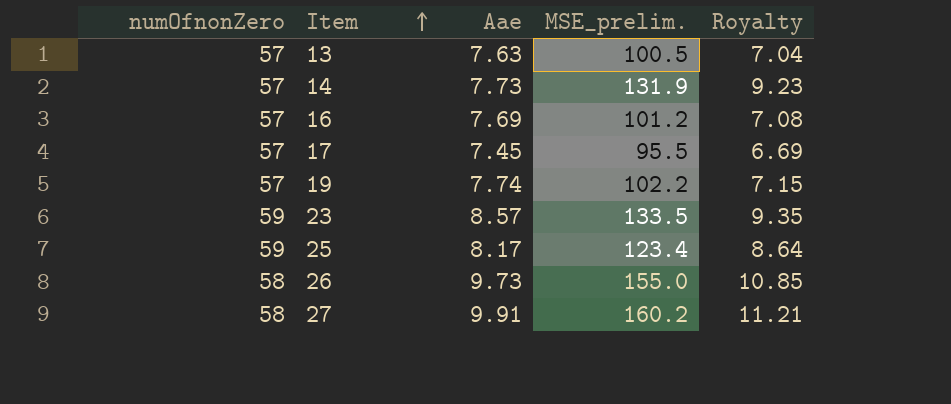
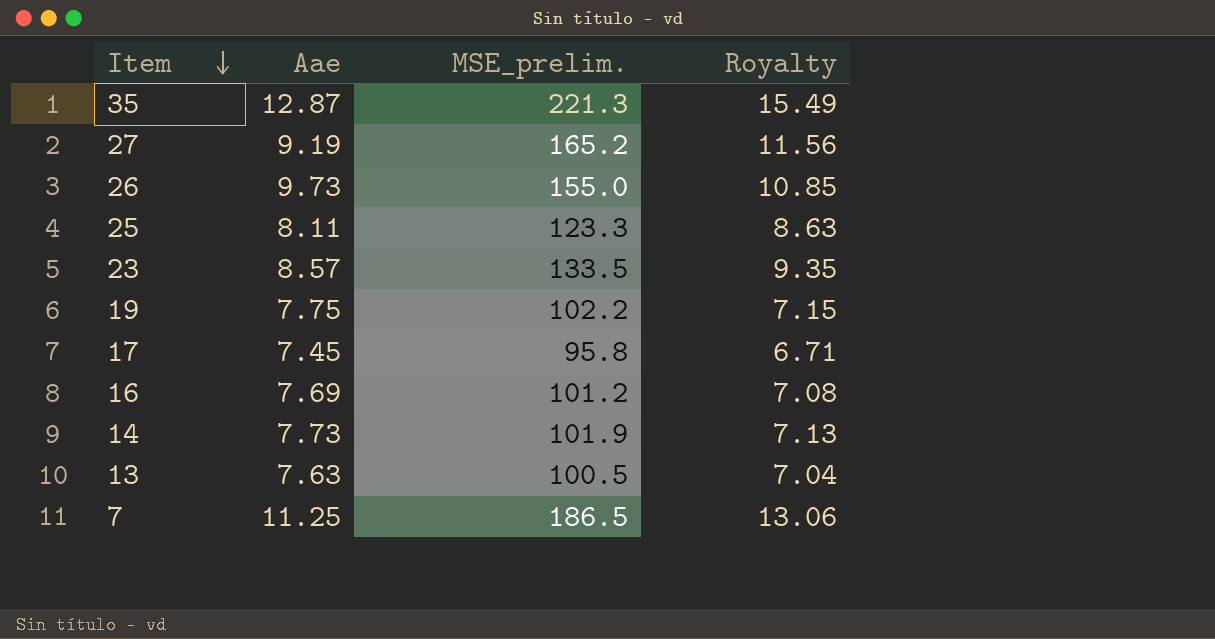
row order: Item ascending -> Item descending
column numOfnonZero | position: 1 -> none
row 35: none -> 12.87 | 221.3 | 15.49
27 | Aae: 9.91 -> 9.19
27 | MSE_prelim.: 160.2 -> 165.2
27 | Royalty: 11.21 -> 11.56
25 | Aae: 8.17 -> 8.11
25 | MSE_prelim.: 123.4 -> 123.3
25 | Royalty: 8.64 -> 8.63
19 | Aae: 7.74 -> 7.75
17 | MSE_prelim.: 95.5 -> 95.8
17 | Royalty: 6.69 -> 6.71
14 | MSE_prelim.: 131.9 -> 101.9
14 | Royalty: 9.23 -> 7.13
row 7: none -> 11.25 | 186.5 | 13.06

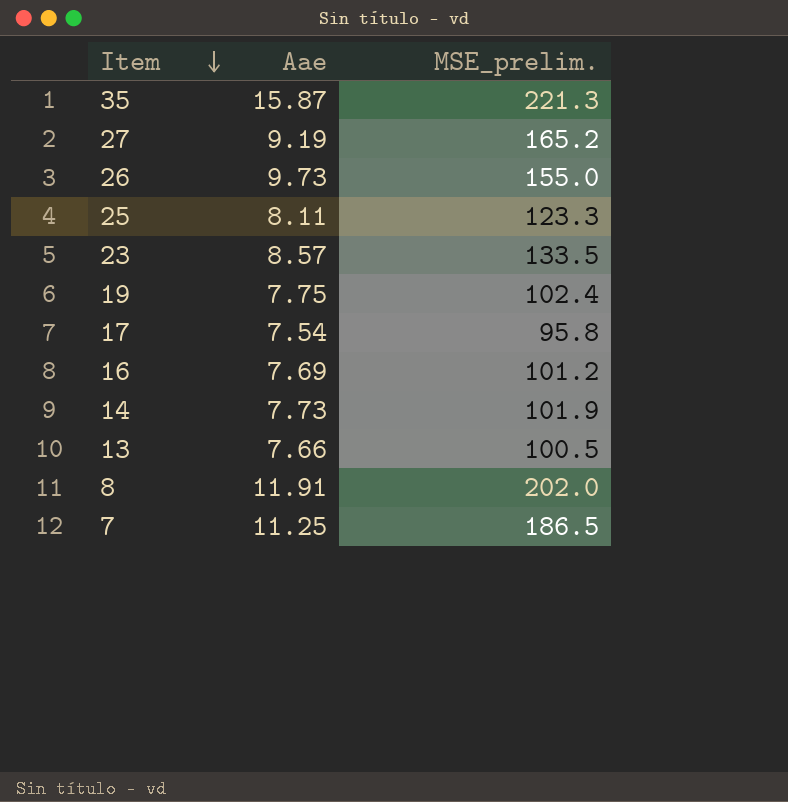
column Royalty | formula: [MSE_prelim.] * 0.07 -> none
35 | Aae: 12.87 -> 15.87
19 | MSE_prelim.: 102.2 -> 102.4
17 | Aae: 7.45 -> 7.54
13 | Aae: 7.63 -> 7.66
row 8: none -> 11.91 | 202.0

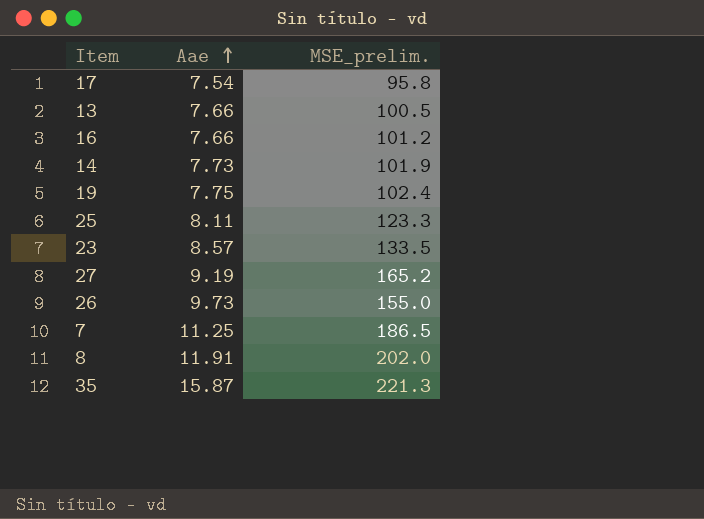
row order: Item descending -> Aae ascending
16 | Aae: 7.69 -> 7.66

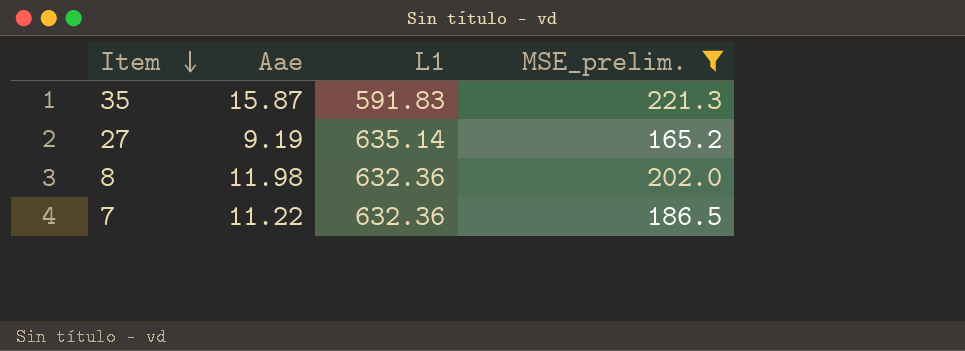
filter: none -> MSE_prelim. >= 165.2
row order: Aae ascending -> Item descending
column L1 | position: none -> 3
8 | Aae: 11.91 -> 11.98
7 | Aae: 11.25 -> 11.22

